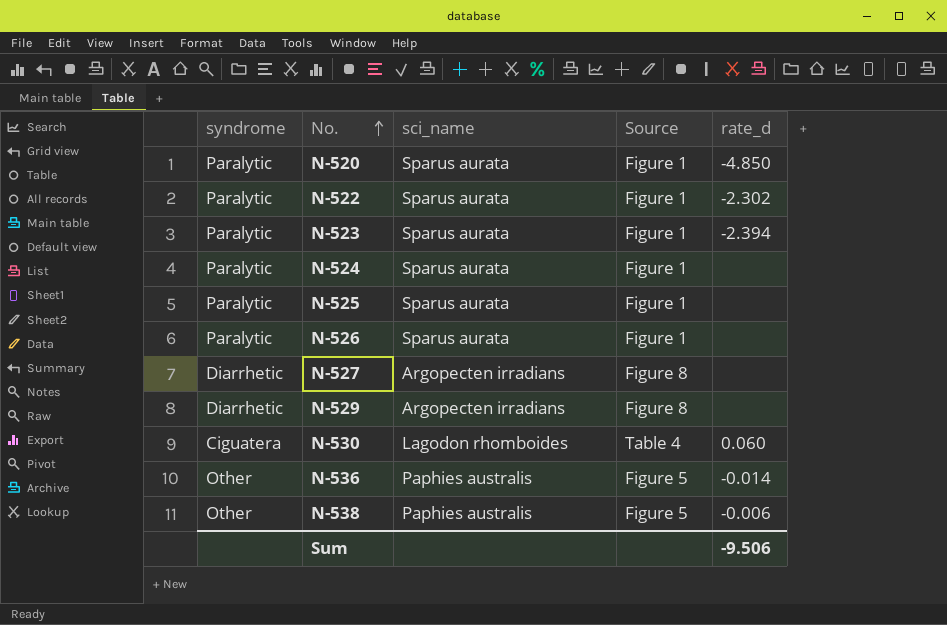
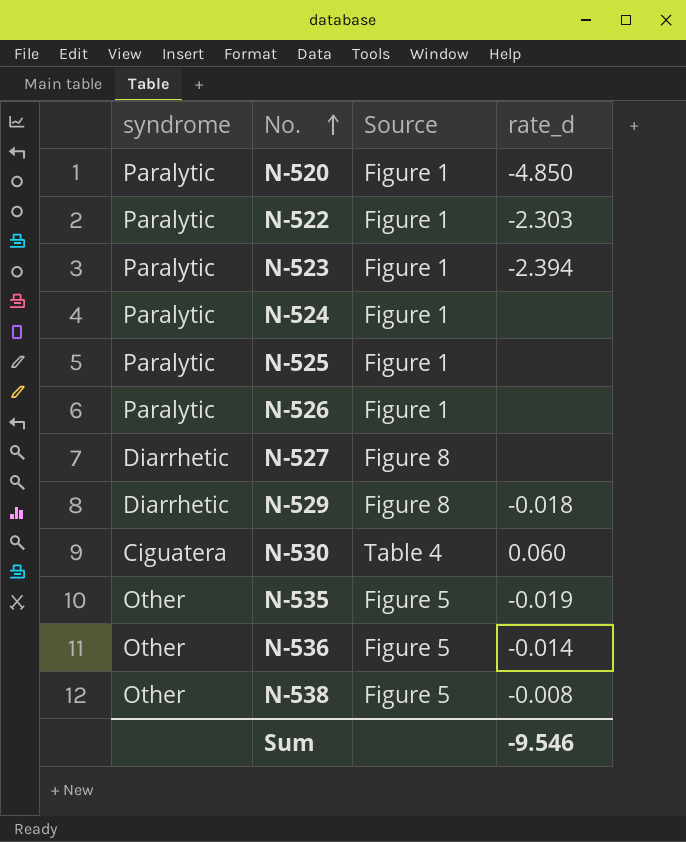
column sci_name | position: 3 -> none
N-522 | rate_d: -2.302 -> -2.303
N-529 | rate_d: none -> -0.018
row N-535: none -> Other | Figure 5 | -0.019
N-538 | rate_d: -0.006 -> -0.008
Sum | rate_d: -9.506 -> -9.546

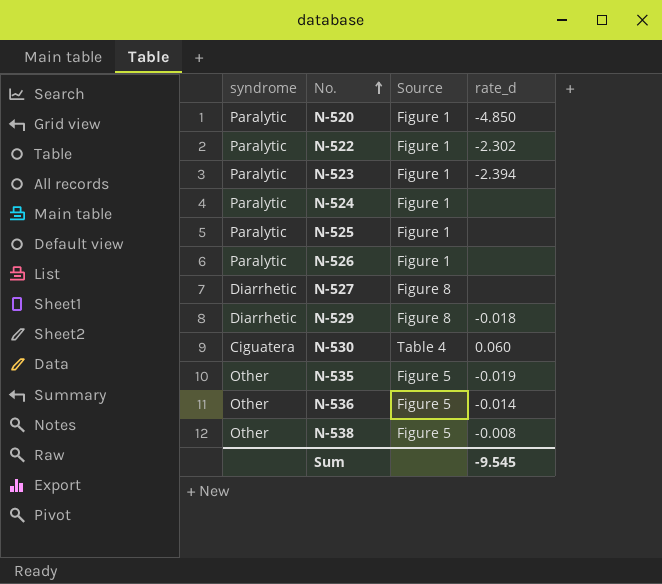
N-522 | rate_d: -2.303 -> -2.302
Sum | rate_d: -9.546 -> -9.545

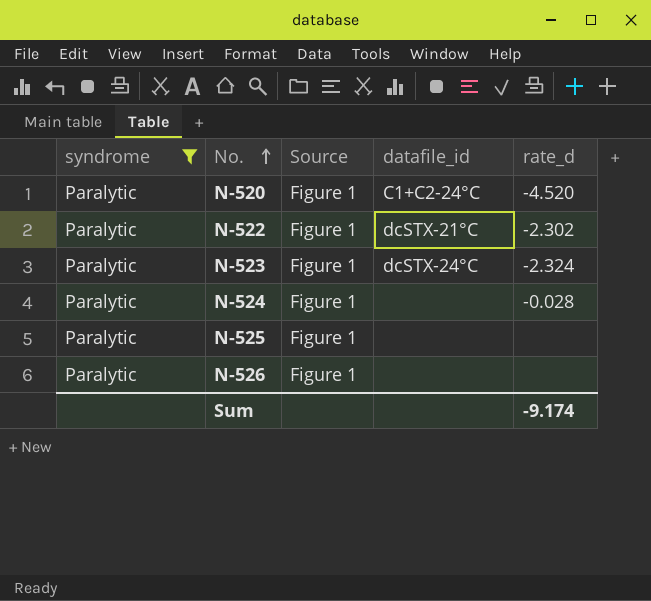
filter: none -> syndrome = Paralytic
column datafile_id | position: none -> 4
N-520 | rate_d: -4.850 -> -4.520
N-523 | rate_d: -2.394 -> -2.324
N-524 | rate_d: none -> -0.028
Sum | rate_d: -9.545 -> -9.174

